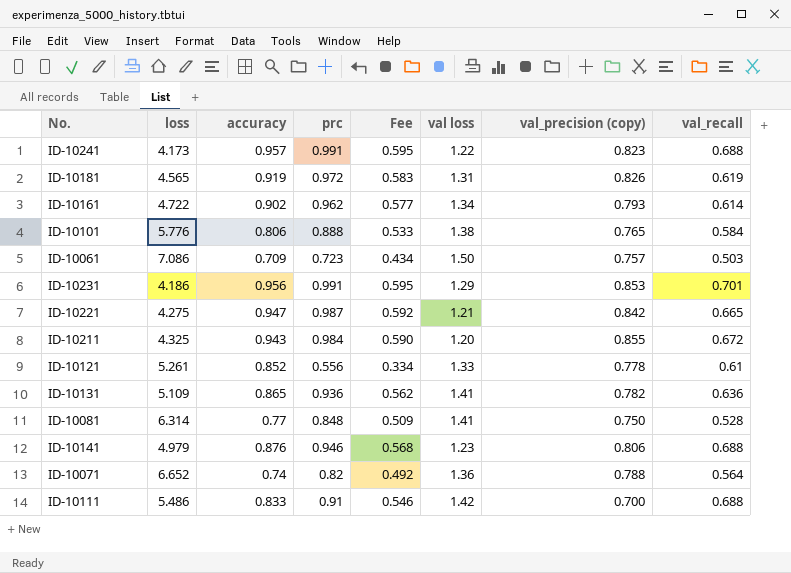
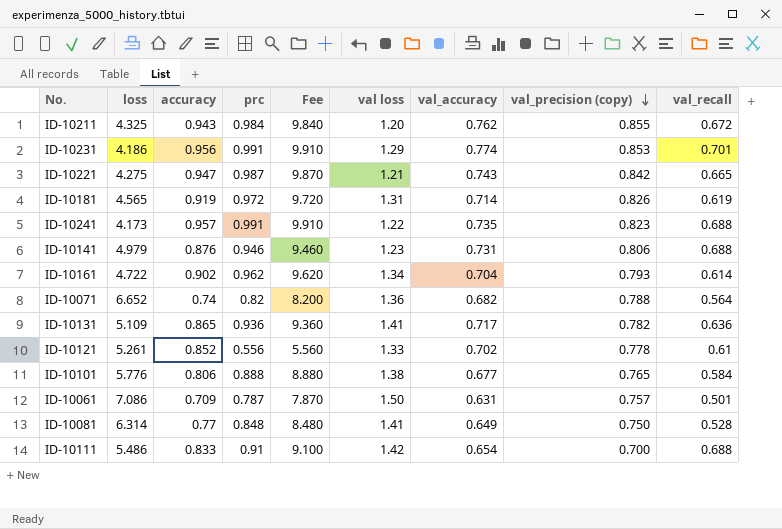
row order: none -> val_precision (copy) descending
column Fee | formula: [prc] * 0.6 -> [prc] * 10
column val_accuracy | position: none -> 7
ID-10061 | prc: 0.723 -> 0.787
ID-10061 | val_recall: 0.503 -> 0.501

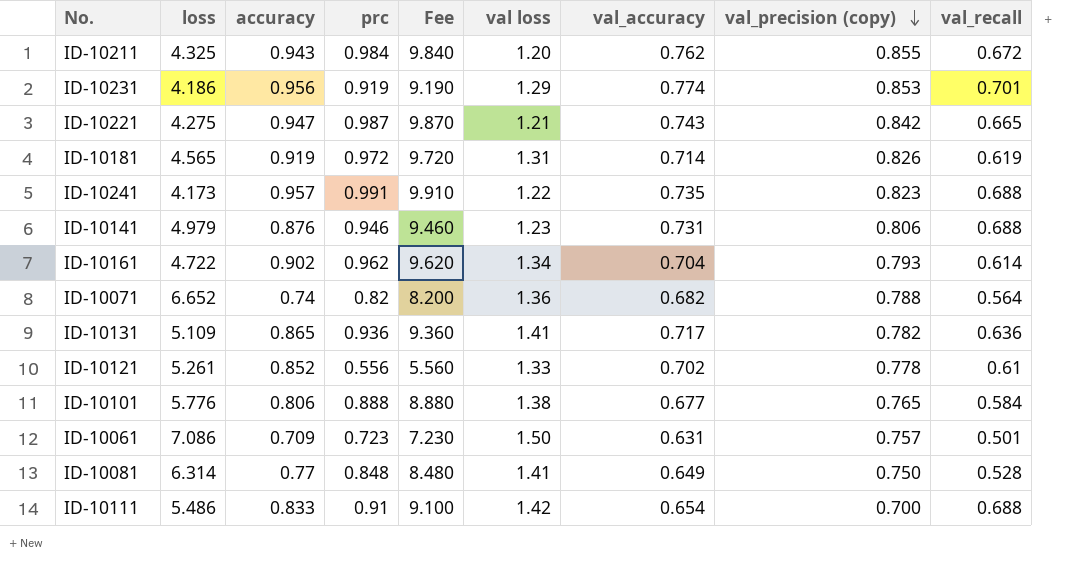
ID-10231 | prc: 0.991 -> 0.919
ID-10231 | Fee: 9.910 -> 9.190
ID-10061 | prc: 0.787 -> 0.723
ID-10061 | Fee: 7.870 -> 7.230

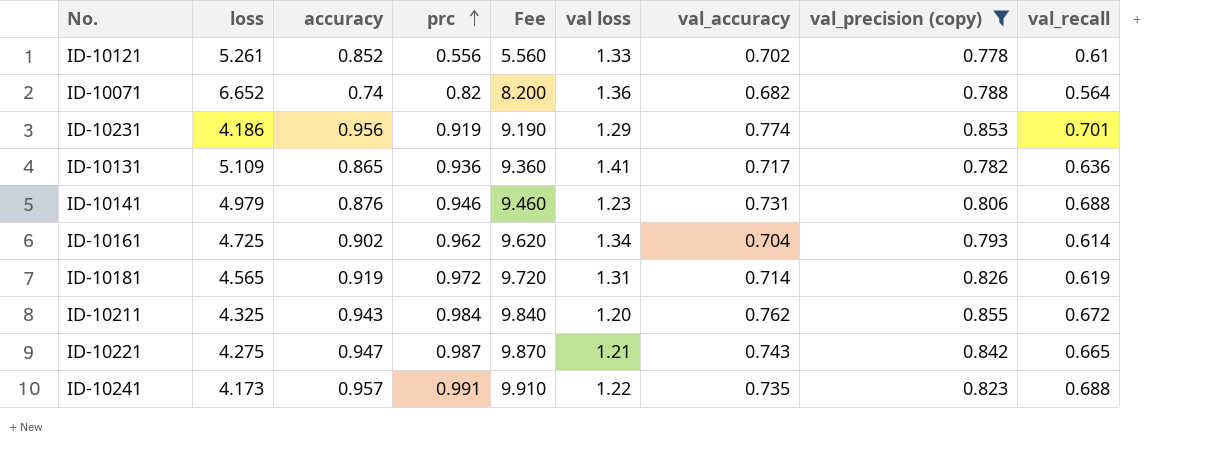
filter: none -> val_precision (copy) >= 0.778
row order: val_precision (copy) descending -> prc ascending
ID-10161 | loss: 4.722 -> 4.725

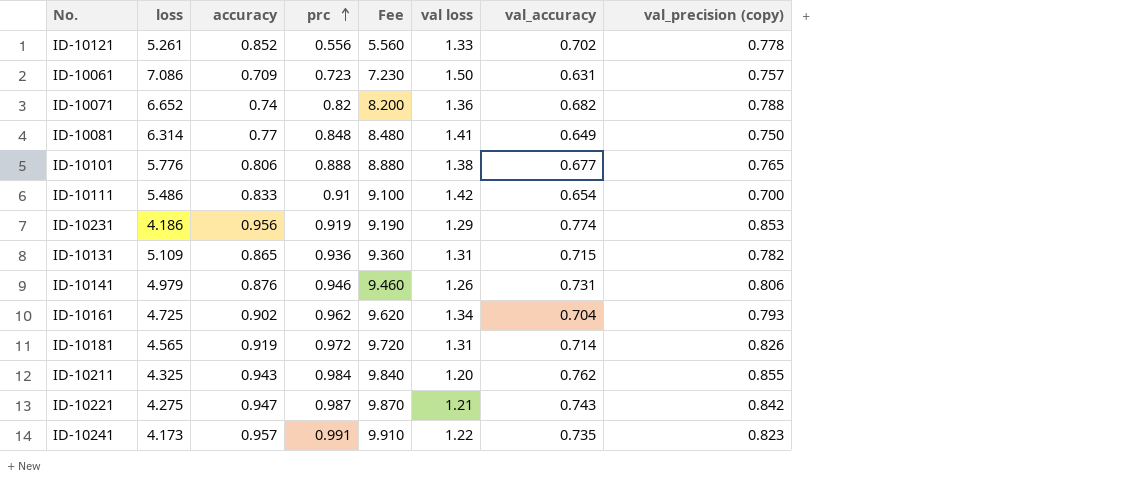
filter: val_precision (copy) >= 0.778 -> none
column val_recall | position: 9 -> none
ID-10131 | val loss: 1.41 -> 1.31
ID-10131 | val_accuracy: 0.717 -> 0.715
ID-10141 | val loss: 1.23 -> 1.26

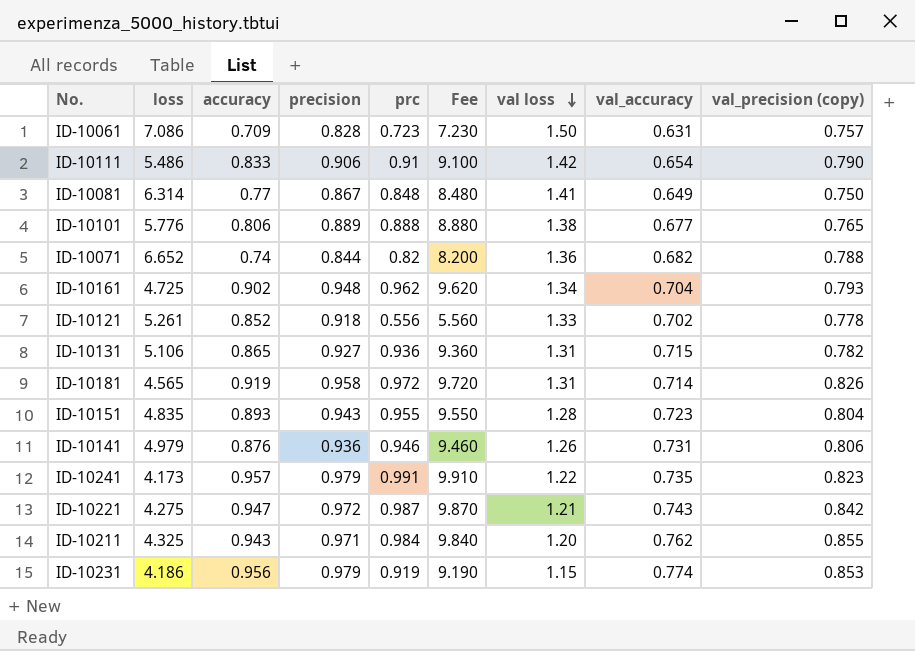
row order: prc ascending -> val loss descending
column precision | position: none -> 4
ID-10111 | val_precision (copy): 0.700 -> 0.790
ID-10131 | loss: 5.109 -> 5.106
row ID-10151: none -> 4.835 | 0.893 | 0.943 | 0.955 | 9.550 | 1.28 | 0.723 | 0.804
ID-10231 | val loss: 1.29 -> 1.15

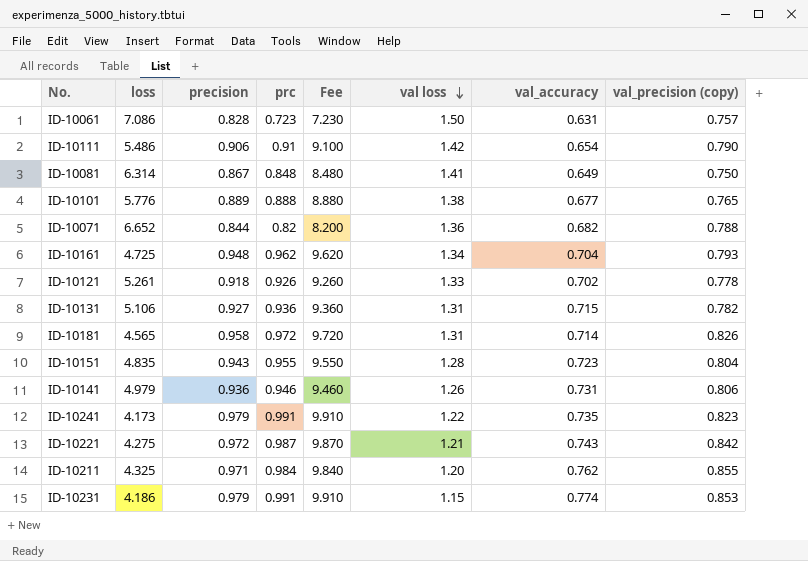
column accuracy | position: 3 -> none
ID-10121 | prc: 0.556 -> 0.926
ID-10121 | Fee: 5.560 -> 9.260
ID-10231 | prc: 0.919 -> 0.991
ID-10231 | Fee: 9.190 -> 9.910

